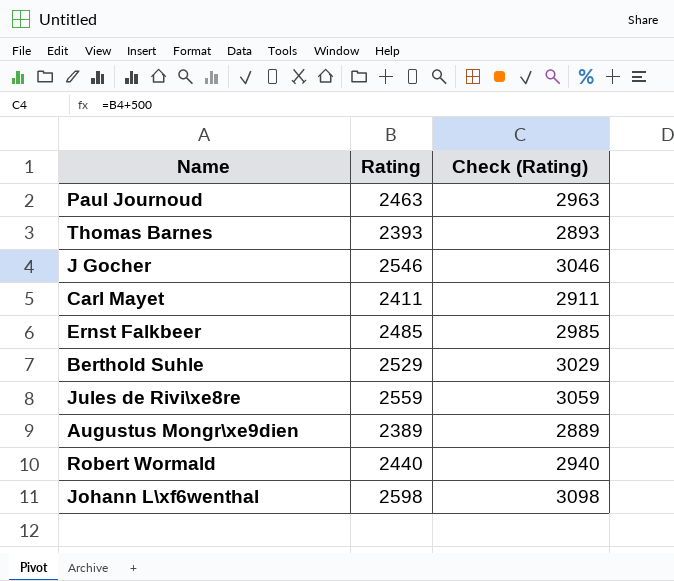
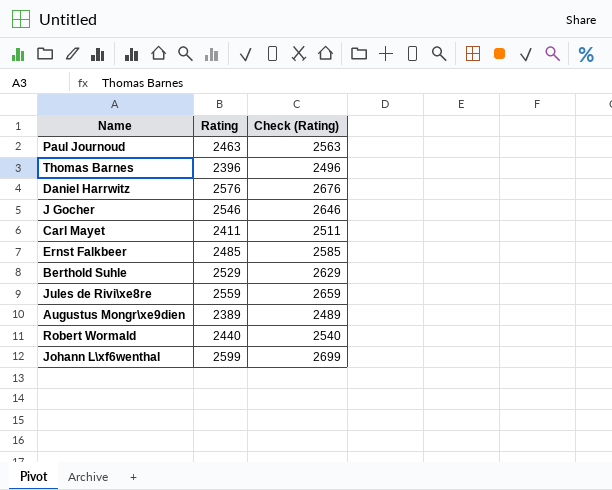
column Check (Rating) | formula: [Rating] + 500 -> [Rating] + 100
Thomas Barnes | Rating: 2393 -> 2396
row Daniel Harrwitz: none -> 2576 | 2676
Johann L\xf6wenthal | Rating: 2598 -> 2599

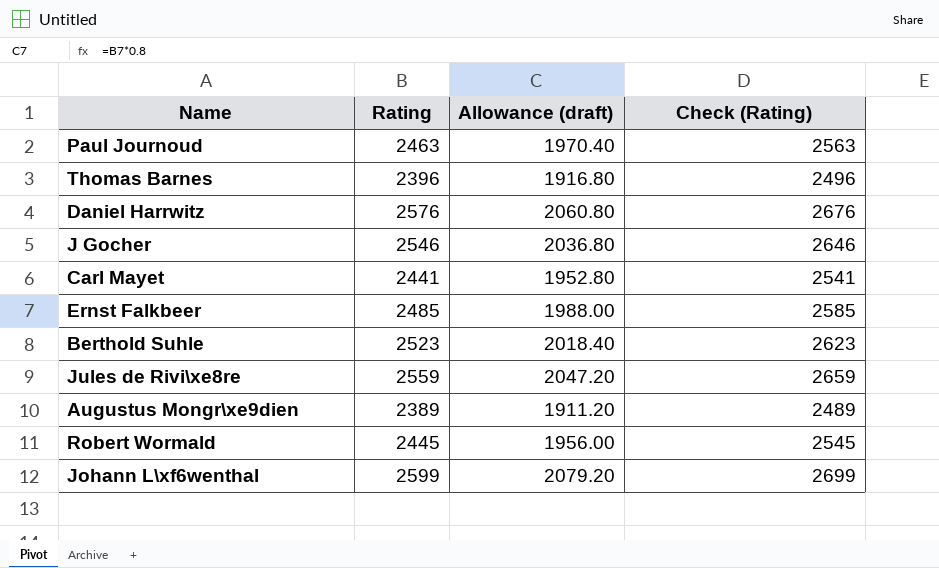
column Allowance (draft) | formula: none -> [Rating] * 0.8
Carl Mayet | Rating: 2411 -> 2441
Carl Mayet | Check (Rating): 2511 -> 2541
Berthold Suhle | Rating: 2529 -> 2523
Berthold Suhle | Check (Rating): 2629 -> 2623
Robert Wormald | Rating: 2440 -> 2445
Robert Wormald | Check (Rating): 2540 -> 2545

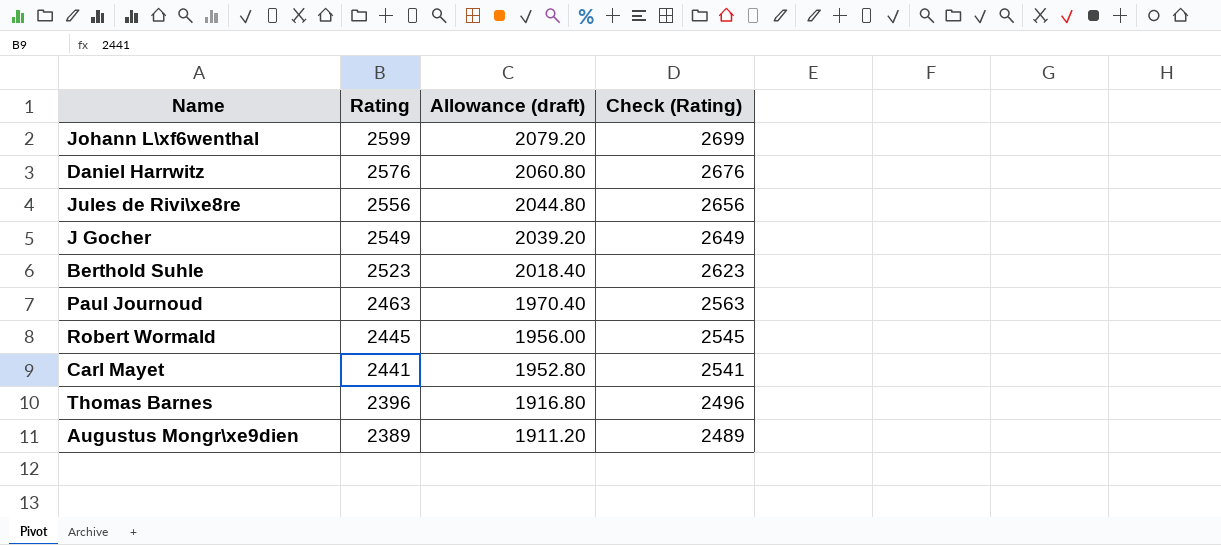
row order: none -> Rating descending
row Ernst Falkbeer: 2485 | 1988.00 | 2585 -> none
Jules de Rivi\xe8re | Rating: 2559 -> 2556
Jules de Rivi\xe8re | Allowance (draft): 2047.20 -> 2044.80
Jules de Rivi\xe8re | Check (Rating): 2659 -> 2656
J Gocher | Rating: 2546 -> 2549
J Gocher | Allowance (draft): 2036.80 -> 2039.20
J Gocher | Check (Rating): 2646 -> 2649

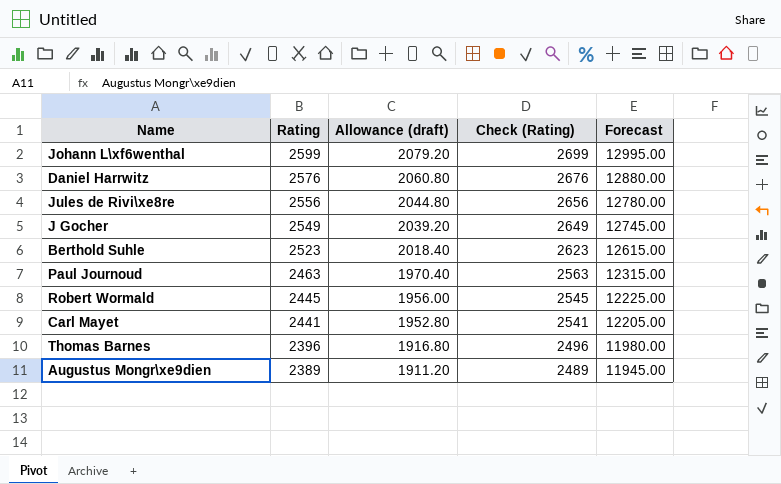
column Forecast | formula: none -> [Rating] * 5

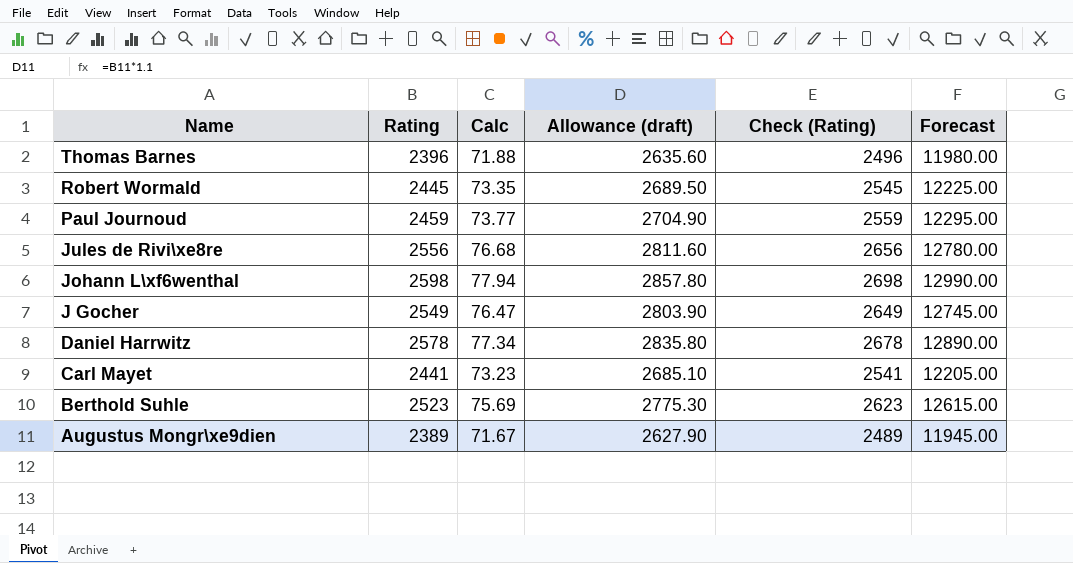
row order: Rating descending -> Name descending
column Calc | formula: none -> [Rating] * 0.03
column Allowance (draft) | formula: [Rating] * 0.8 -> [Rating] * 1.1
Paul Journoud | Rating: 2463 -> 2459
Paul Journoud | Check (Rating): 2563 -> 2559
Paul Journoud | Forecast: 12315.00 -> 12295.00
Johann L\xf6wenthal | Rating: 2599 -> 2598
Johann L\xf6wenthal | Check (Rating): 2699 -> 2698
Johann L\xf6wenthal | Forecast: 12995.00 -> 12990.00
Daniel Harrwitz | Rating: 2576 -> 2578
Daniel Harrwitz | Check (Rating): 2676 -> 2678
Daniel Harrwitz | Forecast: 12880.00 -> 12890.00

